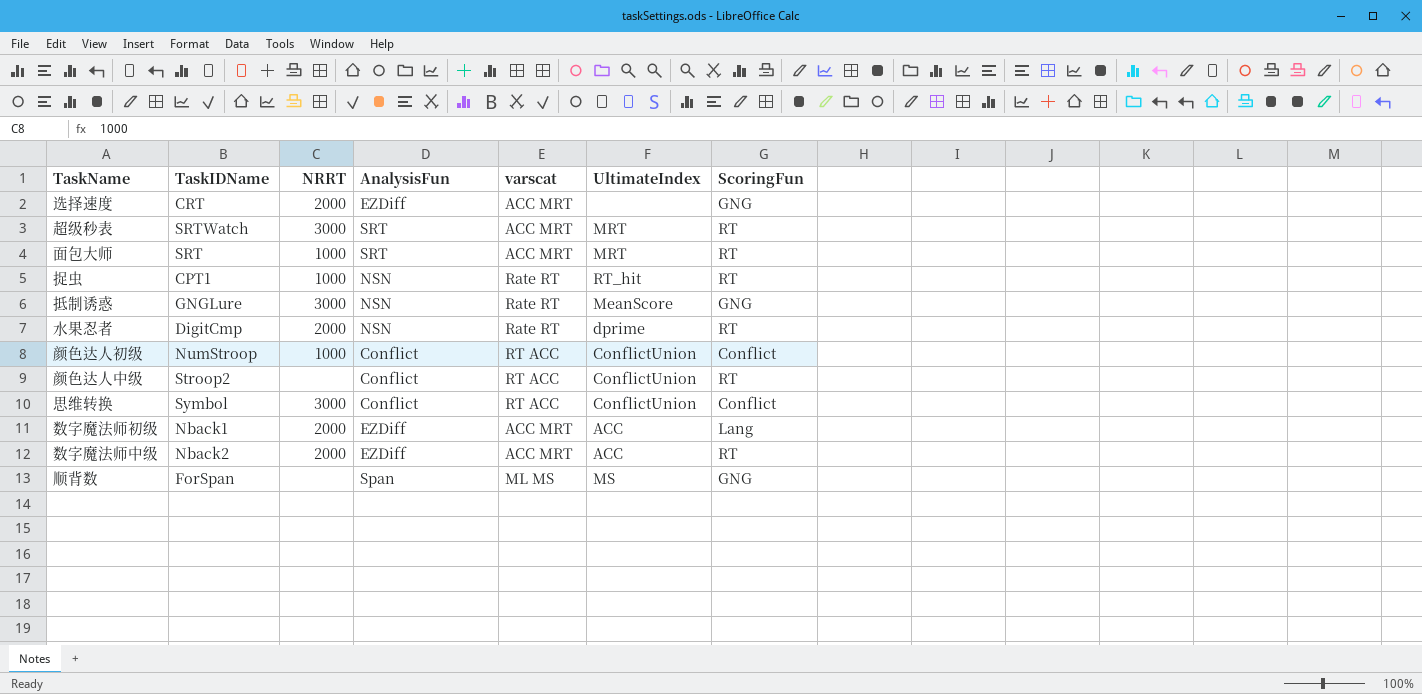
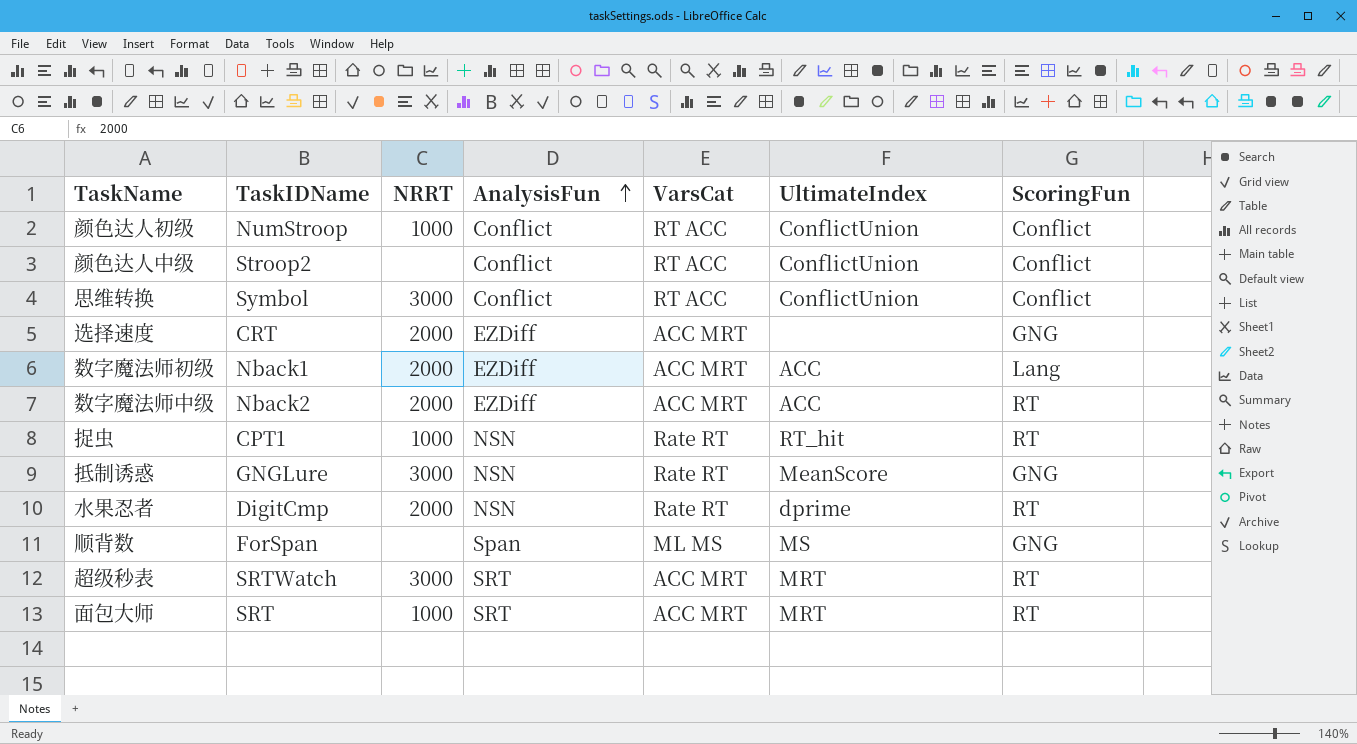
row order: none -> AnalysisFun ascending
column name: varscat -> VarsCat
颜色达人中级 | ScoringFun: RT -> Conflict

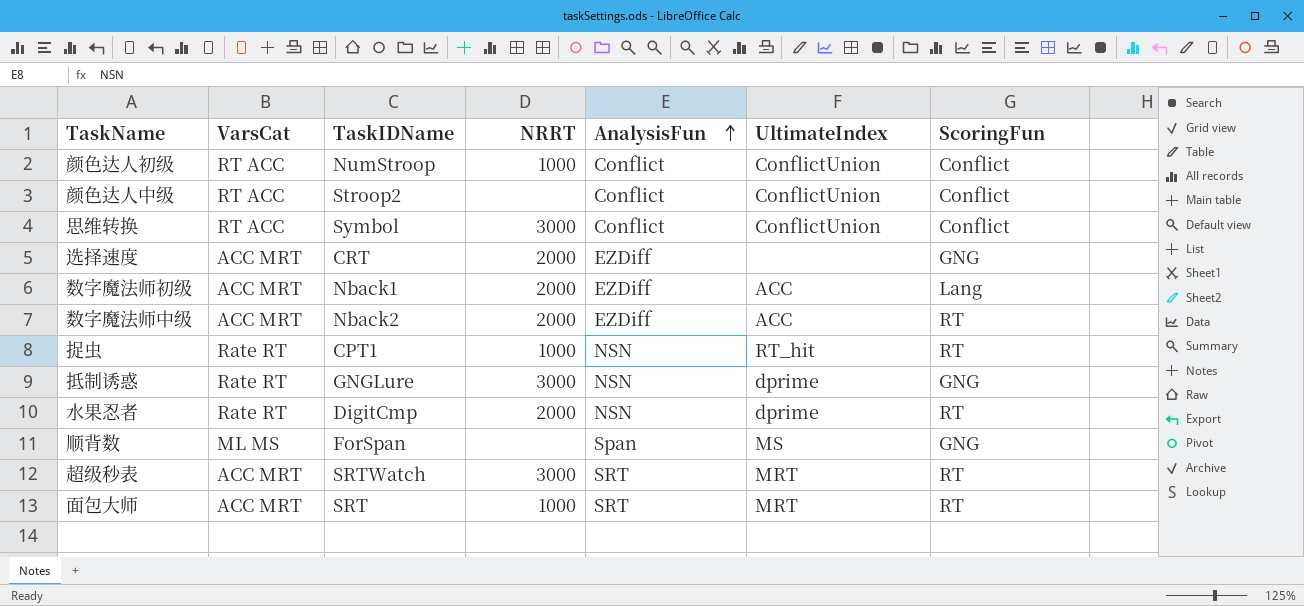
column VarsCat | position: 5 -> 2
抵制诱惑 | UltimateIndex: MeanScore -> dprime

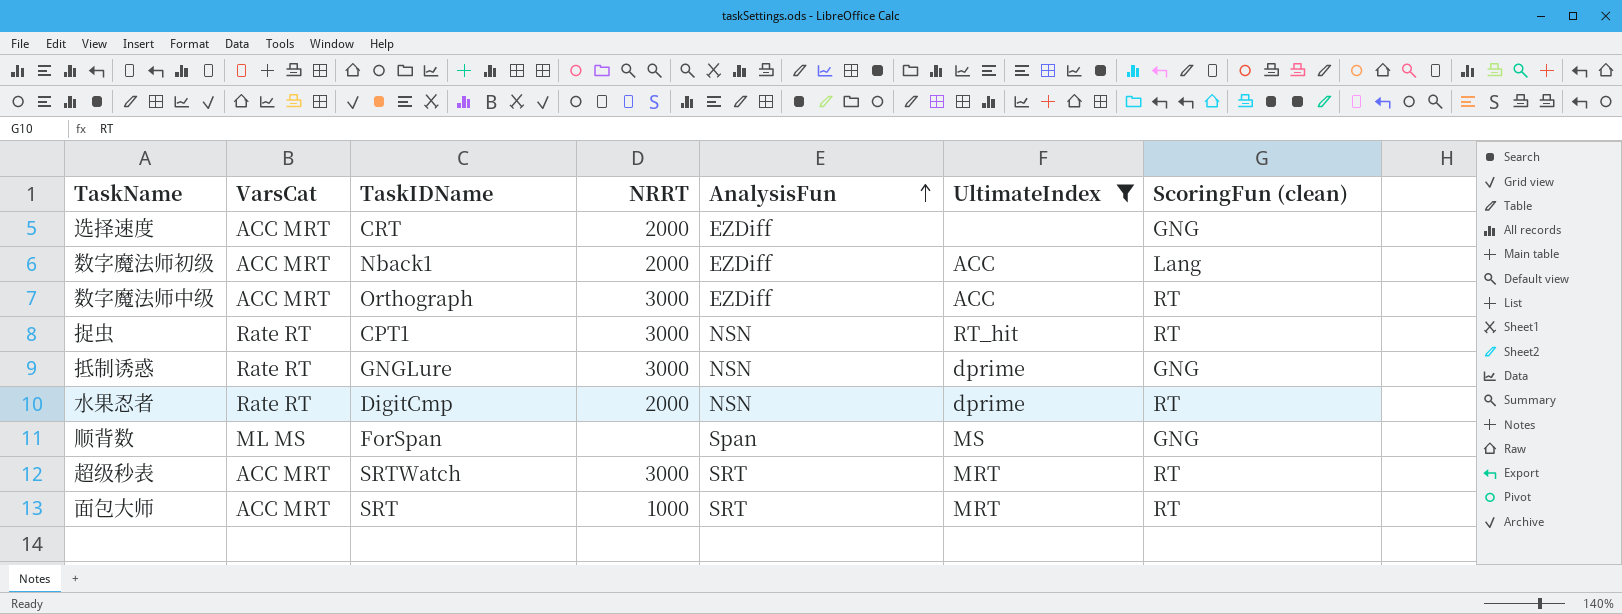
filter: none -> UltimateIndex != ConflictUnion
column name: ScoringFun -> ScoringFun (clean)
数字魔法师中级 | TaskIDName: Nback2 -> Orthograph
数字魔法师中级 | NRRT: 2000 -> 3000
捉虫 | NRRT: 1000 -> 3000

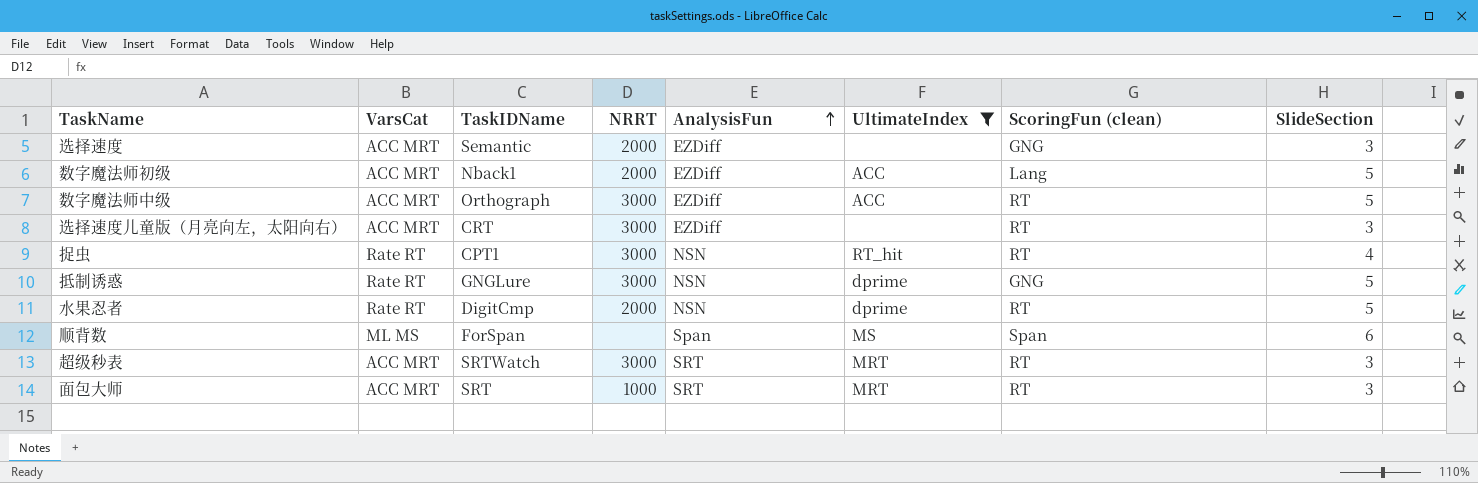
column SlideSection | position: none -> 8
选择速度 | TaskIDName: CRT -> Semantic
row 选择速度儿童版（月亮向左，太阳向右）: none -> ACC MRT | CRT | 3000 | EZDiff | none | RT | 3
顺背数 | ScoringFun (clean): GNG -> Span

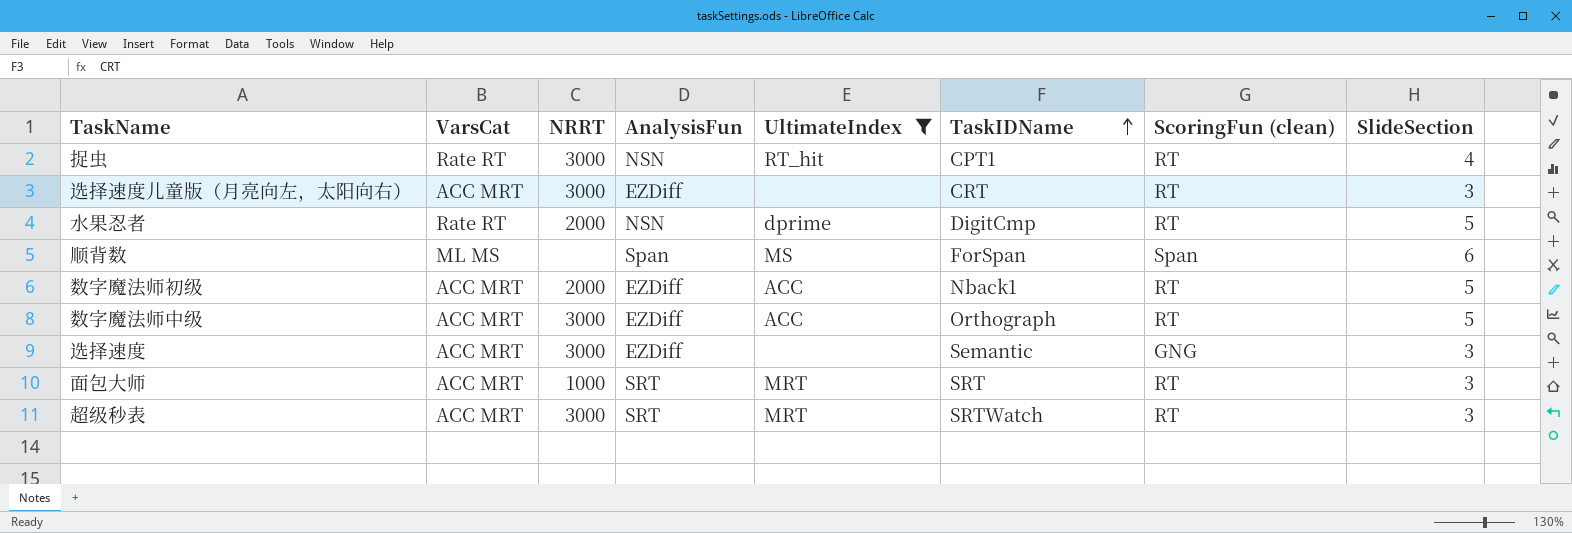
row order: AnalysisFun ascending -> TaskIDName ascending
column TaskIDName | position: 3 -> 6
row 抵制诱惑: Rate RT | GNGLure | 3000 | NSN | dprime | GNG | 5 -> none
数字魔法师初级 | ScoringFun (clean): Lang -> RT
选择速度 | NRRT: 2000 -> 3000

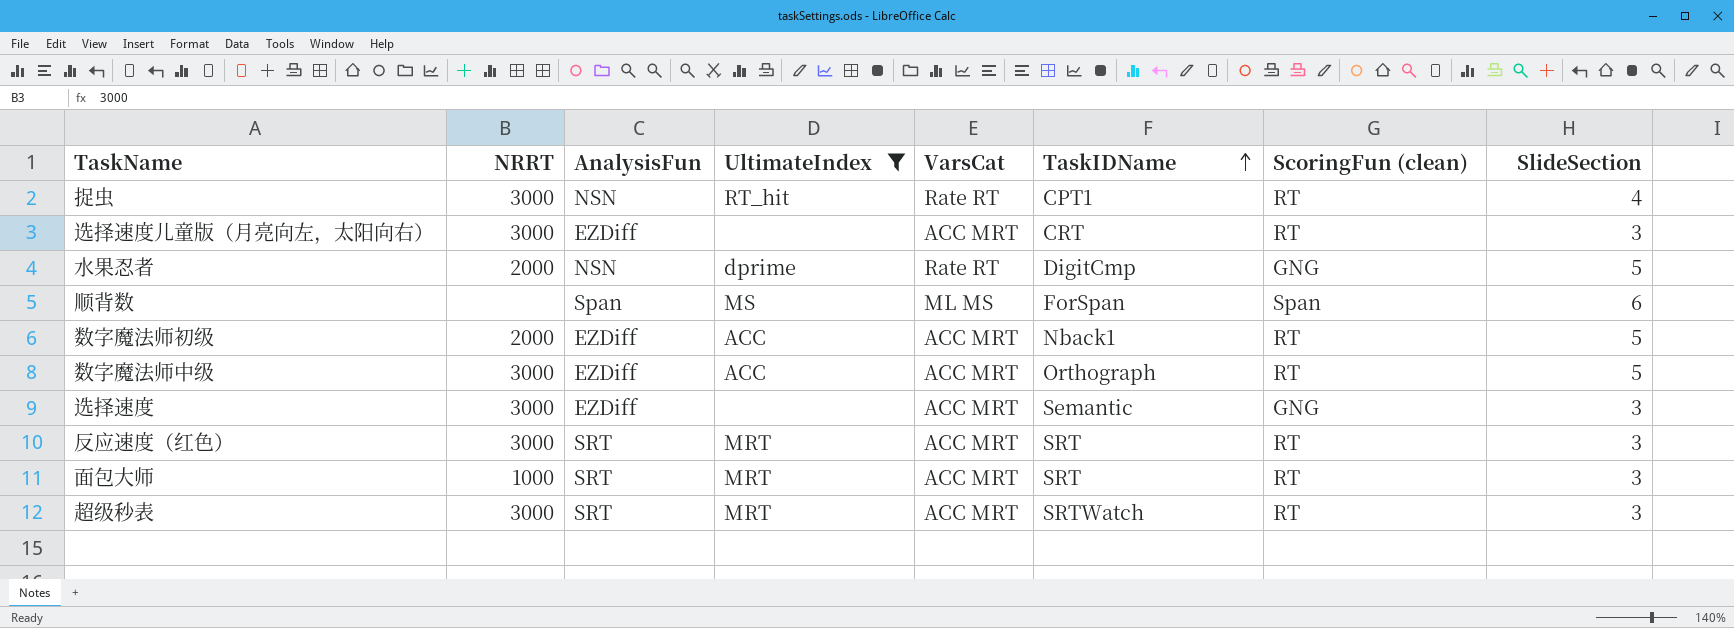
column VarsCat | position: 2 -> 5
水果忍者 | ScoringFun (clean): RT -> GNG
row 反应速度（红色）: none -> 3000 | SRT | MRT | ACC MRT | SRT | RT | 3

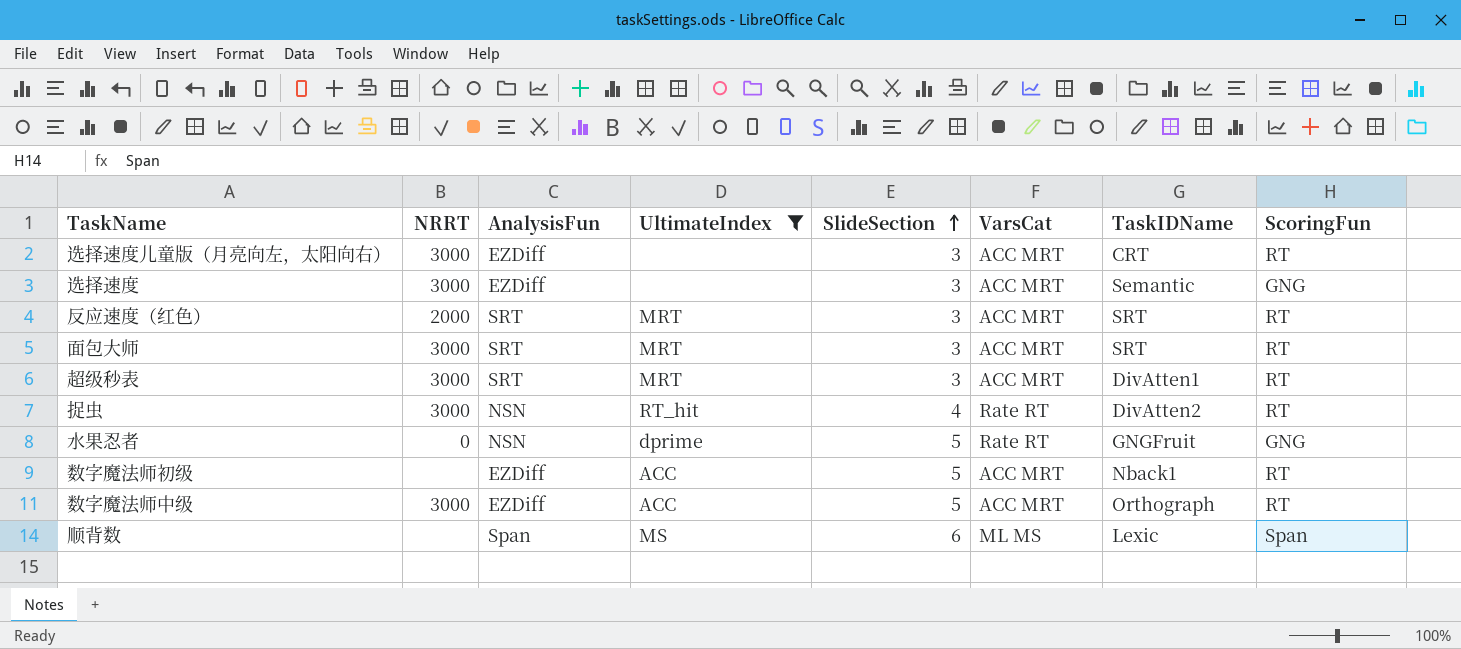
row order: TaskIDName ascending -> SlideSection ascending
column SlideSection | position: 8 -> 5
column name: ScoringFun (clean) -> ScoringFun
反应速度（红色） | NRRT: 3000 -> 2000
面包大师 | NRRT: 1000 -> 3000
超级秒表 | TaskIDName: SRTWatch -> DivAtten1
捉虫 | TaskIDName: CPT1 -> DivAtten2
水果忍者 | NRRT: 2000 -> 0
水果忍者 | TaskIDName: DigitCmp -> GNGFruit
数字魔法师初级 | NRRT: 2000 -> none
顺背数 | TaskIDName: ForSpan -> Lexic

